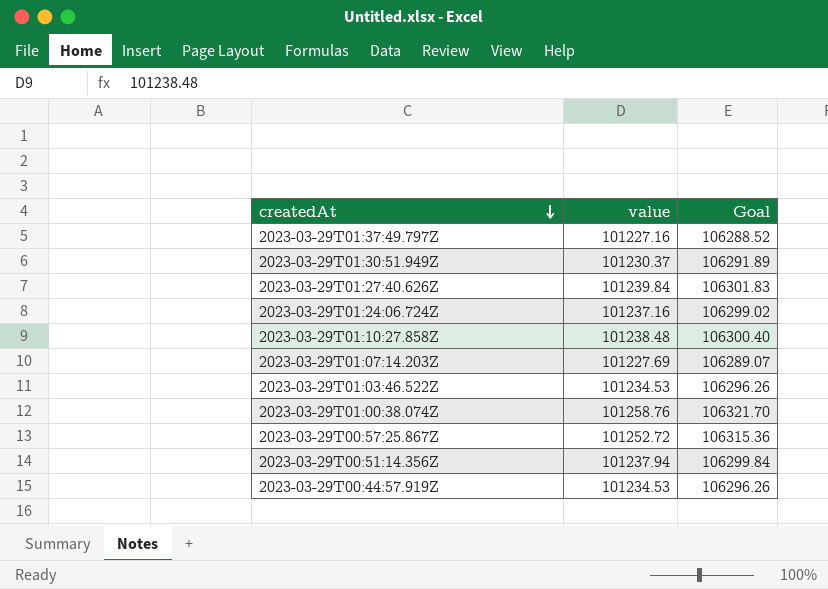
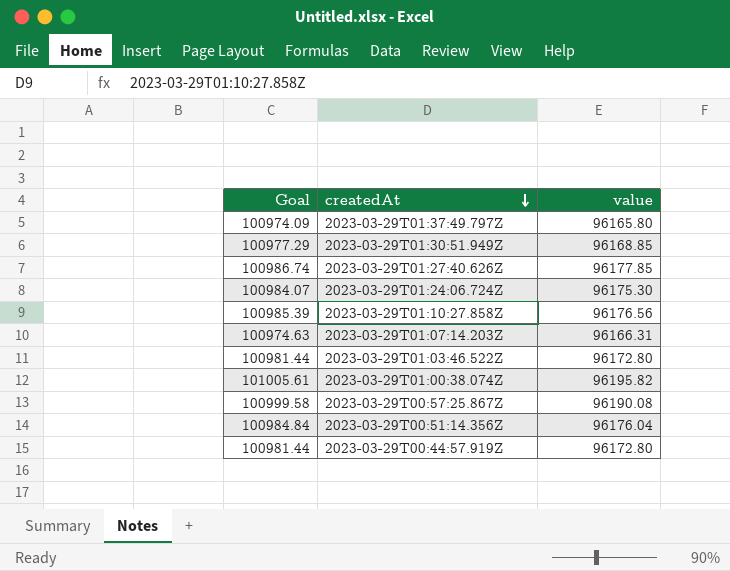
column Goal | position: 3 -> 1
2023-03-29T01:37:49.797Z | Goal: 106288.52 -> 100974.09
2023-03-29T01:37:49.797Z | value: 101227.16 -> 96165.80
2023-03-29T01:30:51.949Z | Goal: 106291.89 -> 100977.29
2023-03-29T01:30:51.949Z | value: 101230.37 -> 96168.85
2023-03-29T01:27:40.626Z | Goal: 106301.83 -> 100986.74
2023-03-29T01:27:40.626Z | value: 101239.84 -> 96177.85
2023-03-29T01:24:06.724Z | Goal: 106299.02 -> 100984.07
2023-03-29T01:24:06.724Z | value: 101237.16 -> 96175.30
2023-03-29T01:10:27.858Z | Goal: 106300.40 -> 100985.39
2023-03-29T01:10:27.858Z | value: 101238.48 -> 96176.56
2023-03-29T01:07:14.203Z | Goal: 106289.07 -> 100974.63
2023-03-29T01:07:14.203Z | value: 101227.69 -> 96166.31
2023-03-29T01:03:46.522Z | Goal: 106296.26 -> 100981.44
2023-03-29T01:03:46.522Z | value: 101234.53 -> 96172.80
2023-03-29T01:00:38.074Z | Goal: 106321.70 -> 101005.61
2023-03-29T01:00:38.074Z | value: 101258.76 -> 96195.82
2023-03-29T00:57:25.867Z | Goal: 106315.36 -> 100999.58
2023-03-29T00:57:25.867Z | value: 101252.72 -> 96190.08
2023-03-29T00:51:14.356Z | Goal: 106299.84 -> 100984.84
2023-03-29T00:51:14.356Z | value: 101237.94 -> 96176.04
2023-03-29T00:44:57.919Z | Goal: 106296.26 -> 100981.44
2023-03-29T00:44:57.919Z | value: 101234.53 -> 96172.80

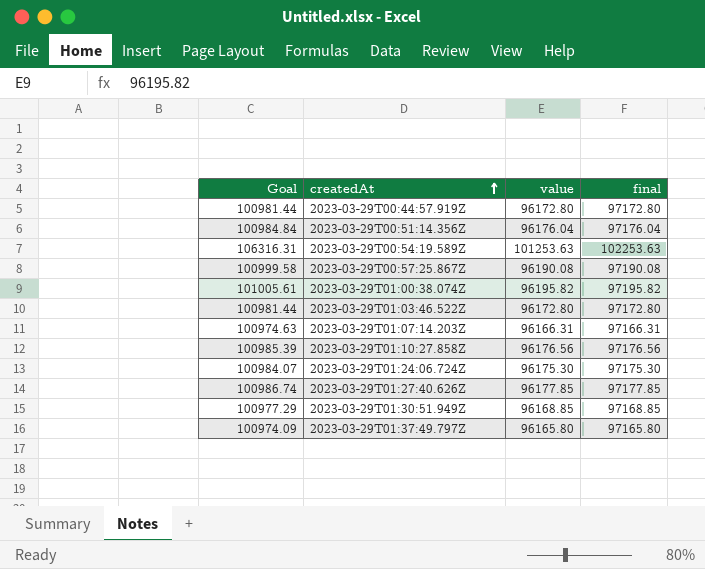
row order: createdAt descending -> createdAt ascending
column final | formula: none -> [value] + 1000
row 2023-03-29T00:54:19.589Z: none -> 106316.31 | 101253.63 | 102253.63

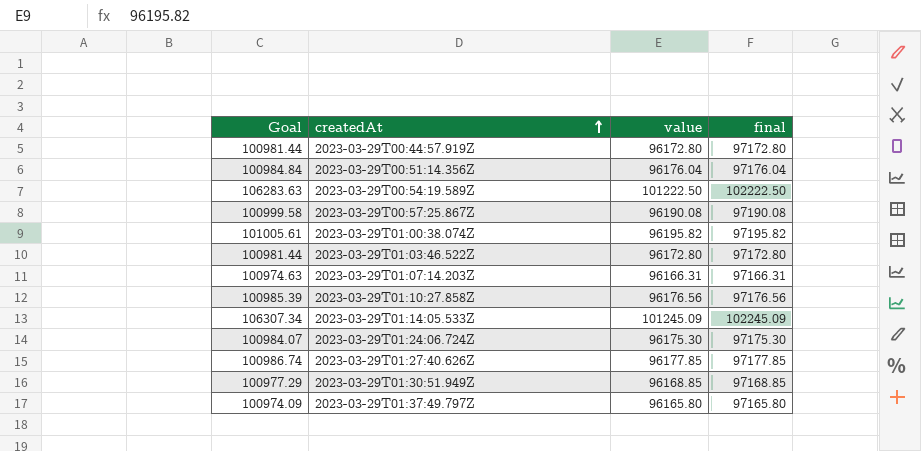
2023-03-29T00:54:19.589Z | Goal: 106316.31 -> 106283.63
2023-03-29T00:54:19.589Z | value: 101253.63 -> 101222.50
2023-03-29T00:54:19.589Z | final: 102253.63 -> 102222.50
row 2023-03-29T01:14:05.533Z: none -> 106307.34 | 101245.09 | 102245.09

